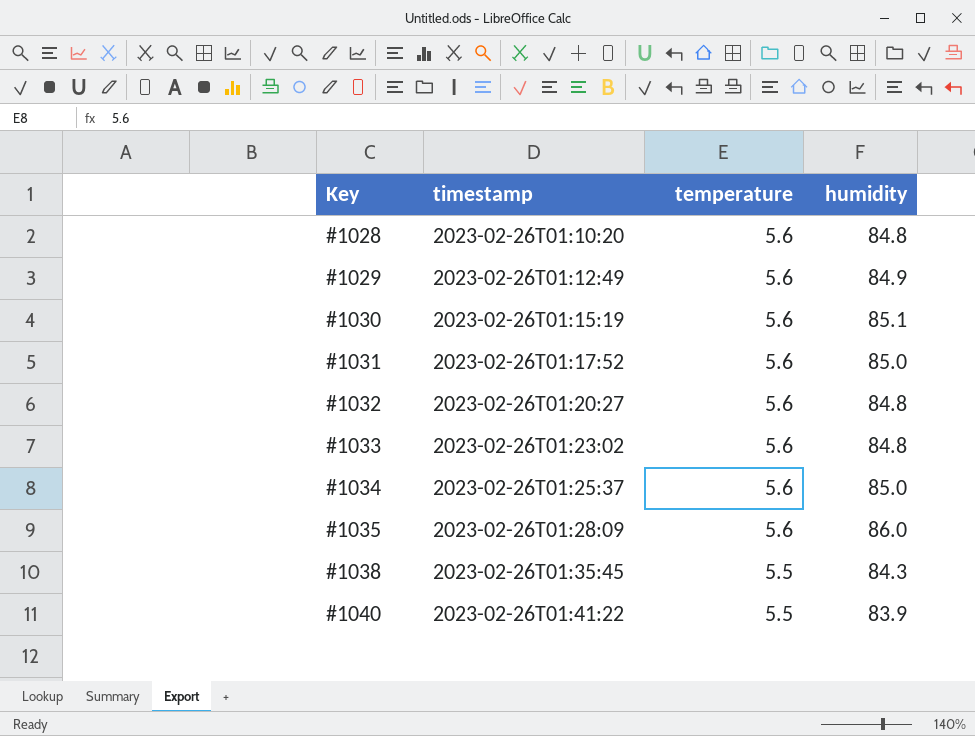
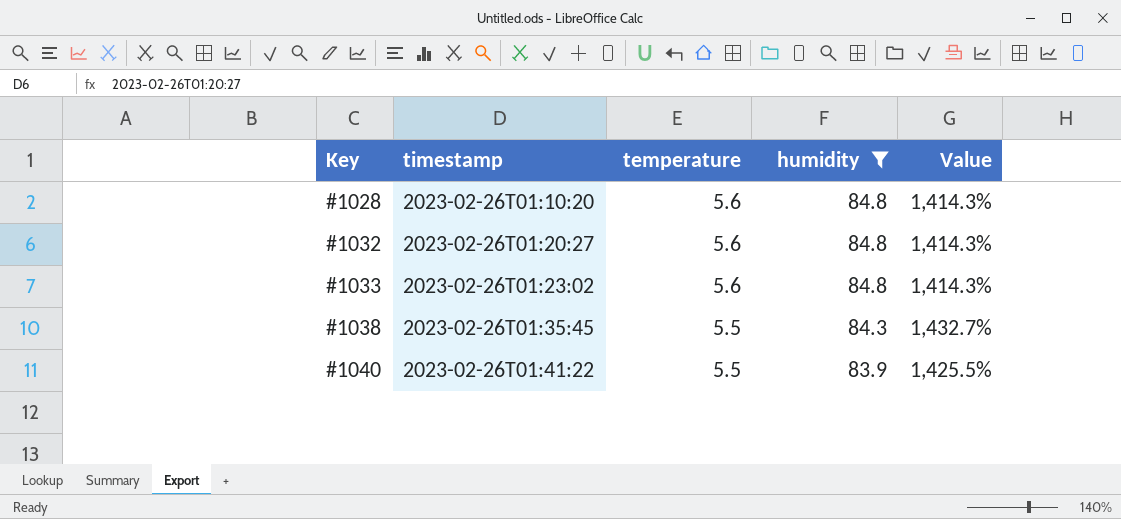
filter: none -> humidity <= 84.8
column Value | formula: none -> ([humidity] - [temperature]) / [temperature]

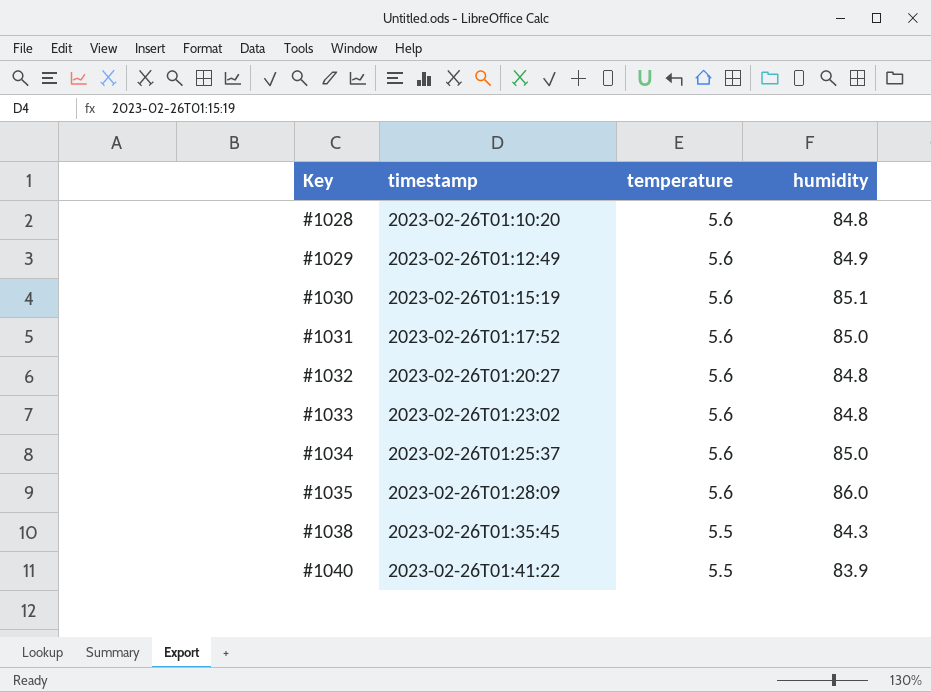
filter: humidity <= 84.8 -> none
column Value | formula: ([humidity] - [temperature]) / [temperature] -> none

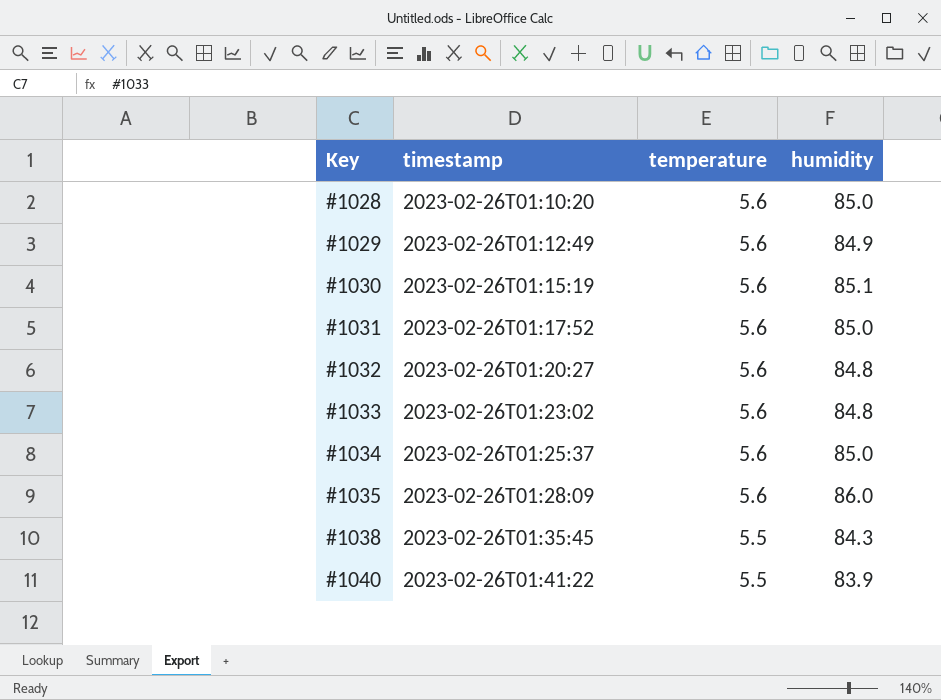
#1028 | humidity: 84.8 -> 85.0

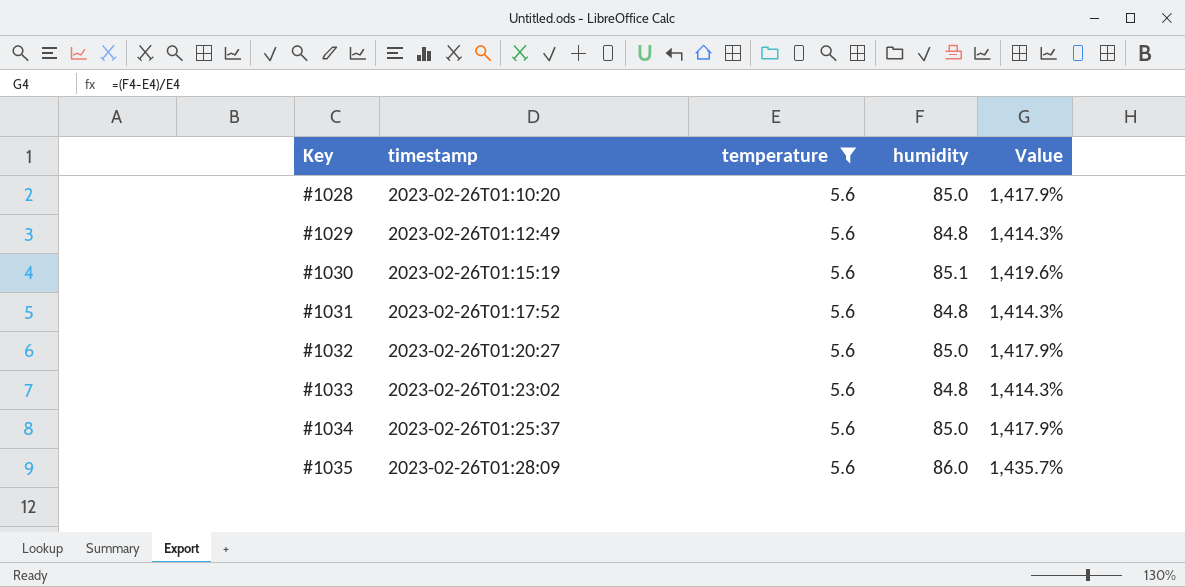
filter: none -> temperature = 5.6
column Value | formula: none -> ([humidity] - [temperature]) / [temperature]
#1029 | humidity: 84.9 -> 84.8
#1031 | humidity: 85.0 -> 84.8
#1032 | humidity: 84.8 -> 85.0

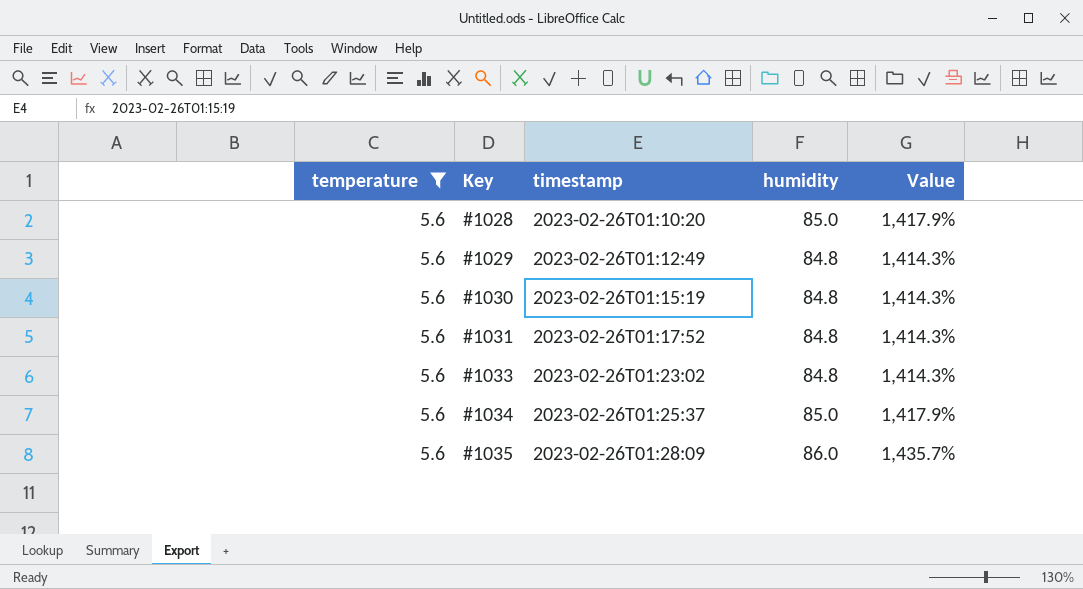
column temperature | position: 3 -> 1
row #1032: 2023-02-26T01:20:27 | 5.6 | 85.0 | 1,417.9% -> none
#1030 | humidity: 85.1 -> 84.8
#1030 | Value: 1,419.6% -> 1,414.3%

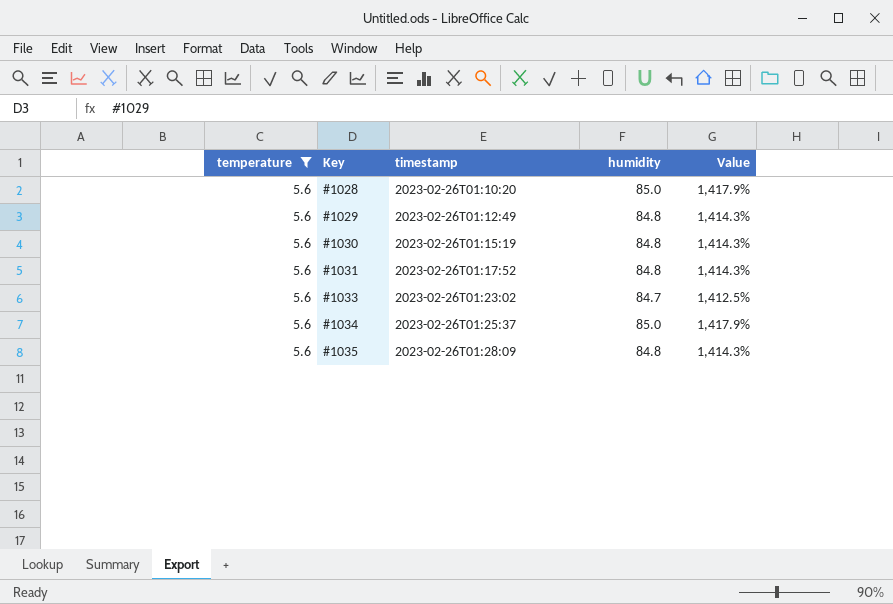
#1033 | humidity: 84.8 -> 84.7
#1033 | Value: 1,414.3% -> 1,412.5%
#1035 | humidity: 86.0 -> 84.8
#1035 | Value: 1,435.7% -> 1,414.3%

